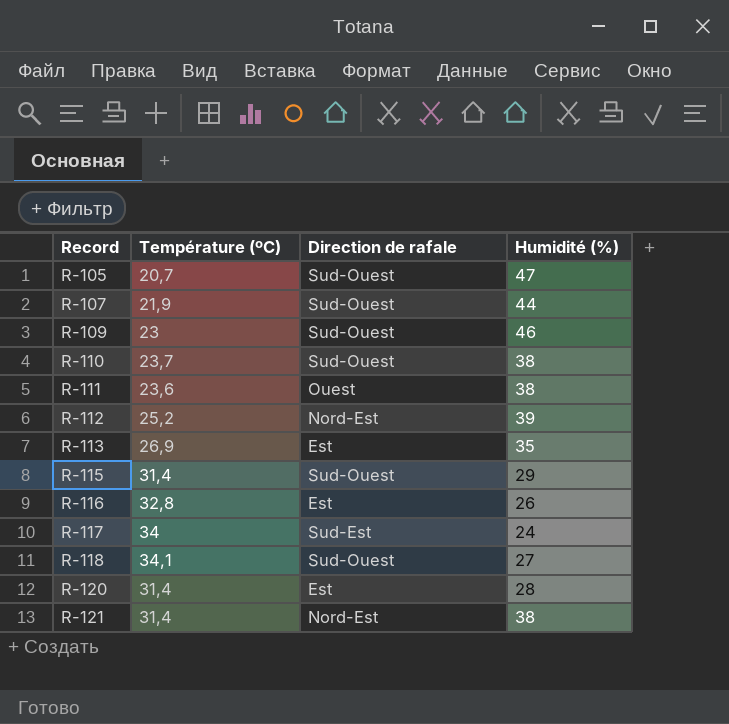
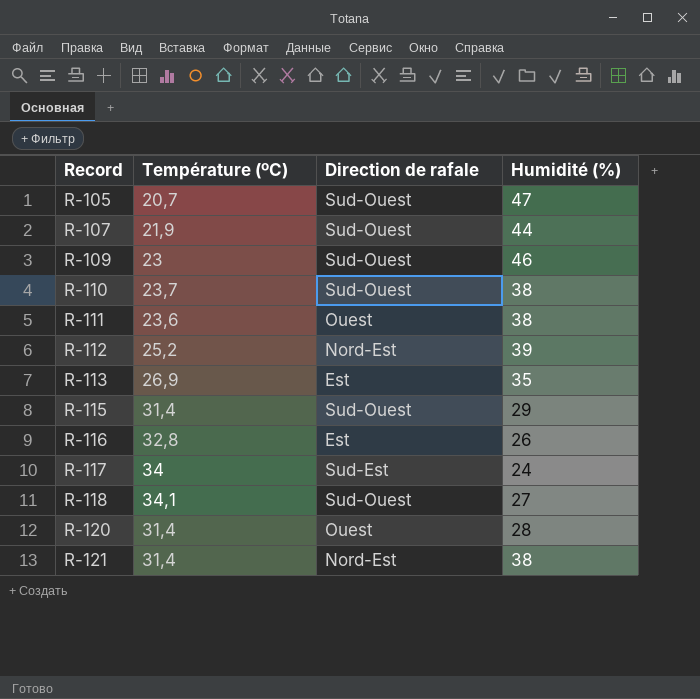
R-120 | Direction de rafale: Est -> Ouest

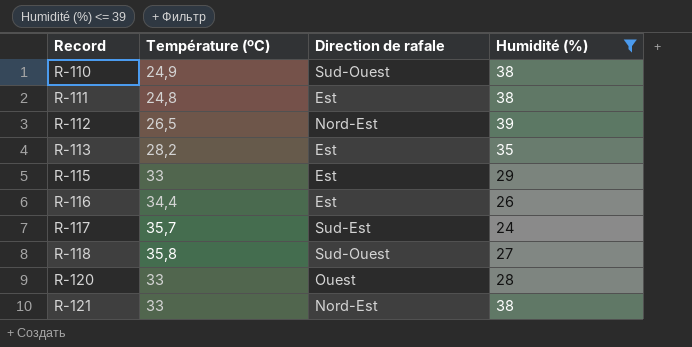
filter: none -> Humidité (%) <= 39
R-110 | Température (ºC): 23,7 -> 24,9
R-111 | Température (ºC): 23,6 -> 24,8
R-111 | Direction de rafale: Ouest -> Est
R-112 | Température (ºC): 25,2 -> 26,5
R-113 | Température (ºC): 26,9 -> 28,2
R-115 | Température (ºC): 31,4 -> 33
R-115 | Direction de rafale: Sud-Ouest -> Est
R-116 | Température (ºC): 32,8 -> 34,4
R-117 | Température (ºC): 34 -> 35,7
R-118 | Température (ºC): 34,1 -> 35,8
R-120 | Température (ºC): 31,4 -> 33
R-121 | Température (ºC): 31,4 -> 33

